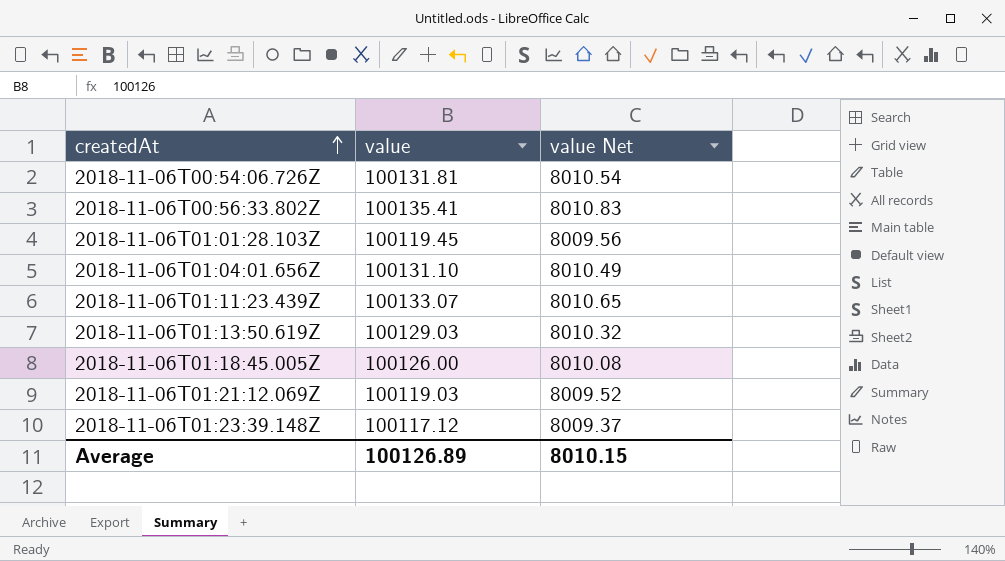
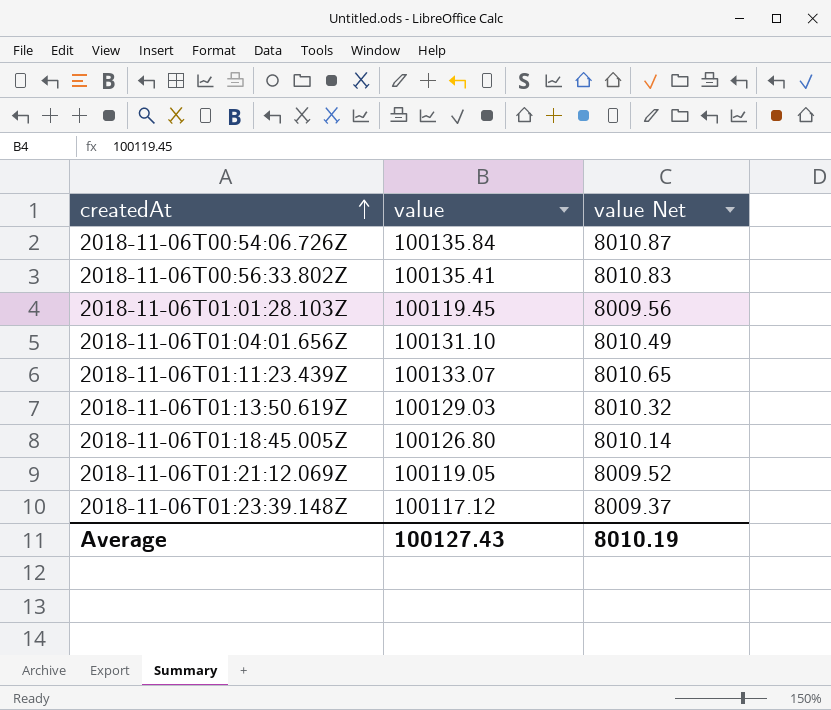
2018-11-06T00:54:06.726Z | value: 100131.81 -> 100135.84
2018-11-06T00:54:06.726Z | value Net: 8010.54 -> 8010.87
2018-11-06T01:18:45.005Z | value: 100126.00 -> 100126.80
2018-11-06T01:18:45.005Z | value Net: 8010.08 -> 8010.14
2018-11-06T01:21:12.069Z | value: 100119.03 -> 100119.05
Average | value: 100126.89 -> 100127.43
Average | value Net: 8010.15 -> 8010.19

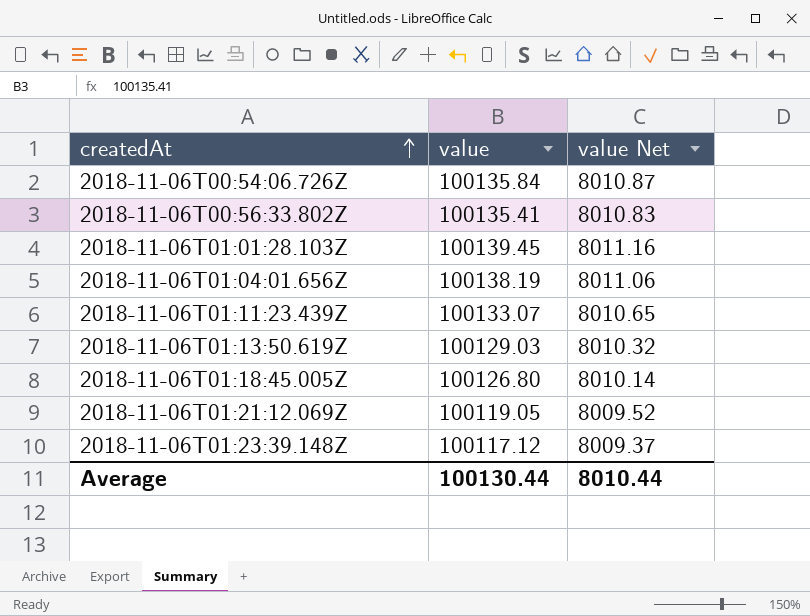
2018-11-06T01:01:28.103Z | value: 100119.45 -> 100139.45
2018-11-06T01:01:28.103Z | value Net: 8009.56 -> 8011.16
2018-11-06T01:04:01.656Z | value: 100131.10 -> 100138.19
2018-11-06T01:04:01.656Z | value Net: 8010.49 -> 8011.06
Average | value: 100127.43 -> 100130.44
Average | value Net: 8010.19 -> 8010.44

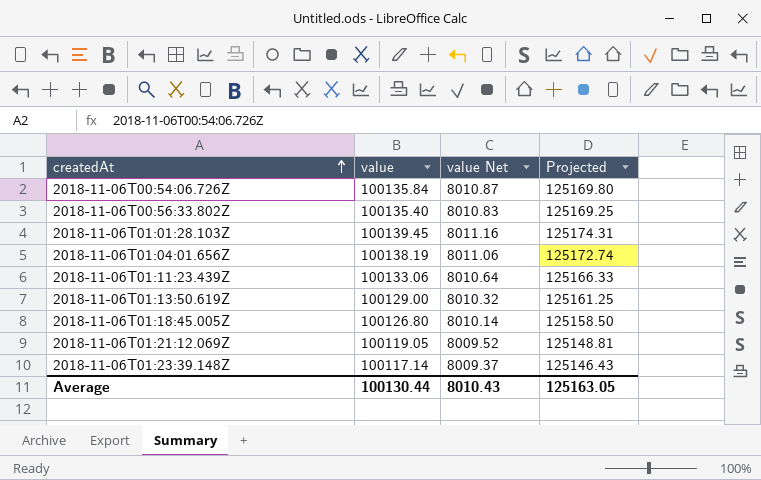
column Projected | formula: none -> [value] * 1.25
2018-11-06T00:56:33.802Z | value: 100135.41 -> 100135.40
2018-11-06T01:11:23.439Z | value: 100133.07 -> 100133.06
2018-11-06T01:11:23.439Z | value Net: 8010.65 -> 8010.64
2018-11-06T01:13:50.619Z | value: 100129.03 -> 100129.00
2018-11-06T01:23:39.148Z | value: 100117.12 -> 100117.14
Average | value Net: 8010.44 -> 8010.43

